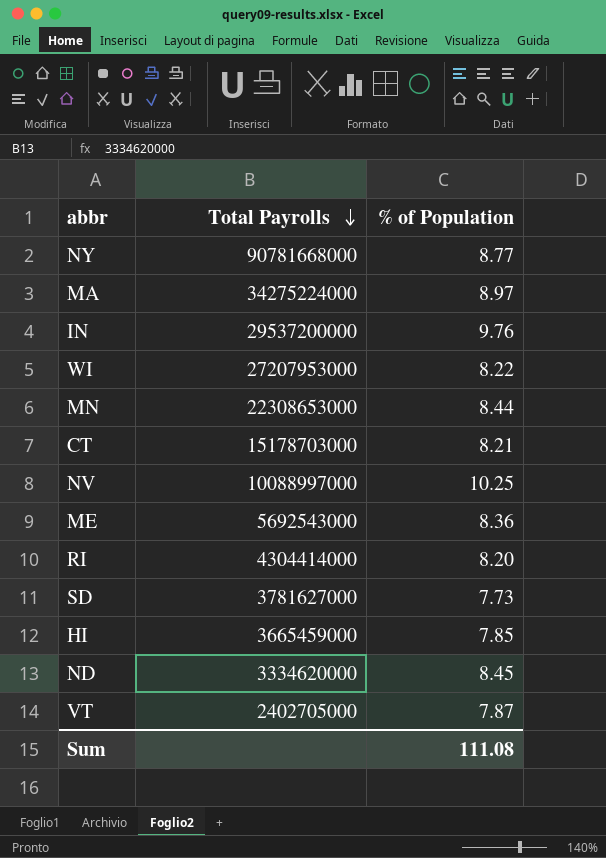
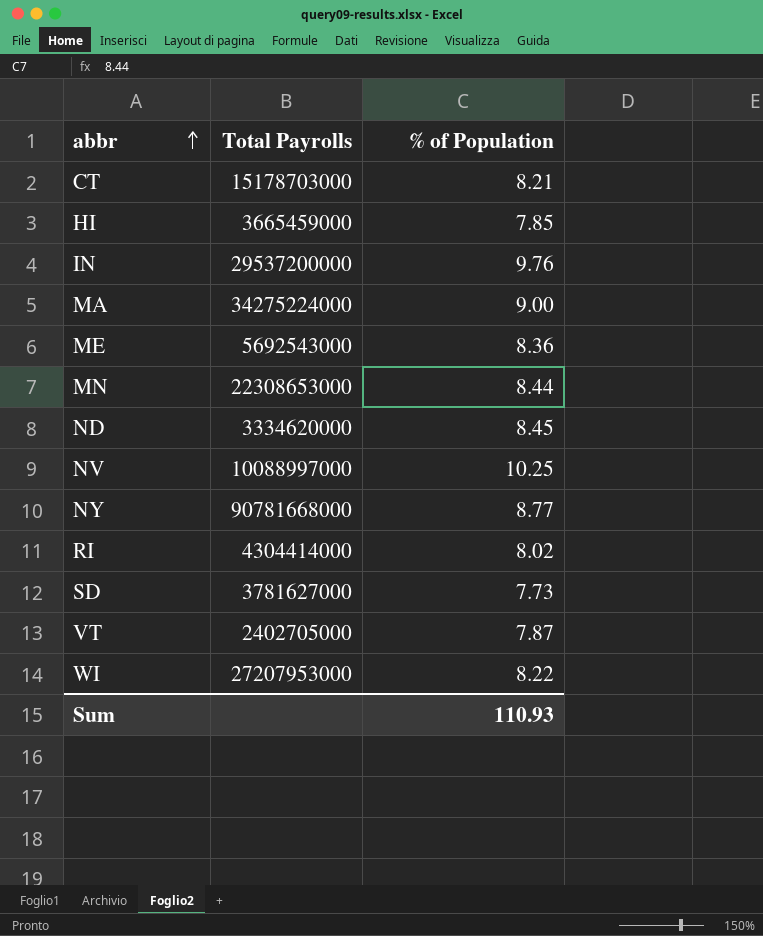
row order: Total Payrolls descending -> abbr ascending
MA | % of Population: 8.97 -> 9.00
RI | % of Population: 8.20 -> 8.02
Sum | % of Population: 111.08 -> 110.93

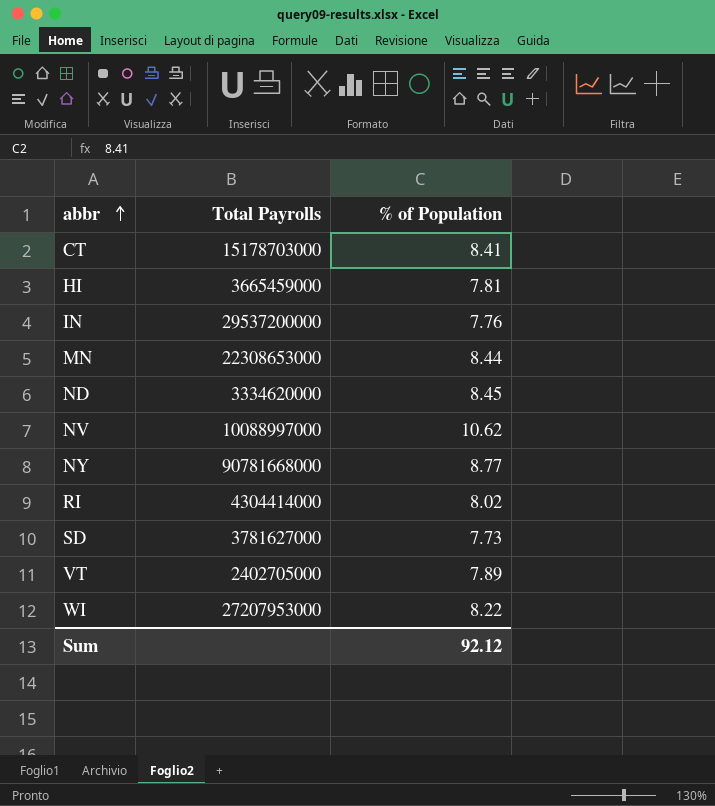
row MA: 34275224000 | 9.00 -> none
row ME: 5692543000 | 8.36 -> none
CT | % of Population: 8.21 -> 8.41
HI | % of Population: 7.85 -> 7.81
IN | % of Population: 9.76 -> 7.76
NV | % of Population: 10.25 -> 10.62
VT | % of Population: 7.87 -> 7.89
Sum | % of Population: 110.93 -> 92.12

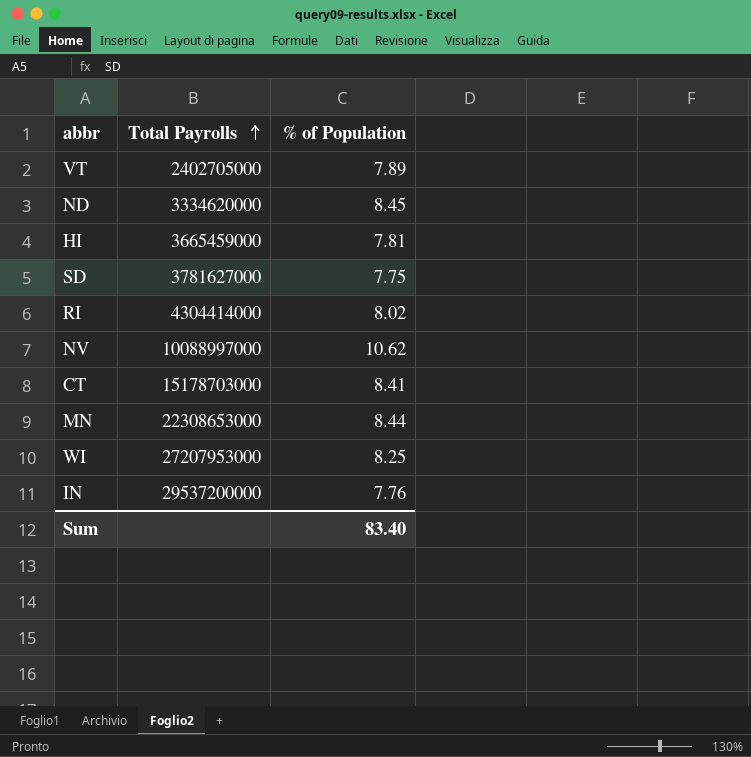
row order: abbr ascending -> Total Payrolls ascending
row NY: 90781668000 | 8.77 -> none
SD | % of Population: 7.73 -> 7.75
WI | % of Population: 8.22 -> 8.25
Sum | % of Population: 92.12 -> 83.40

